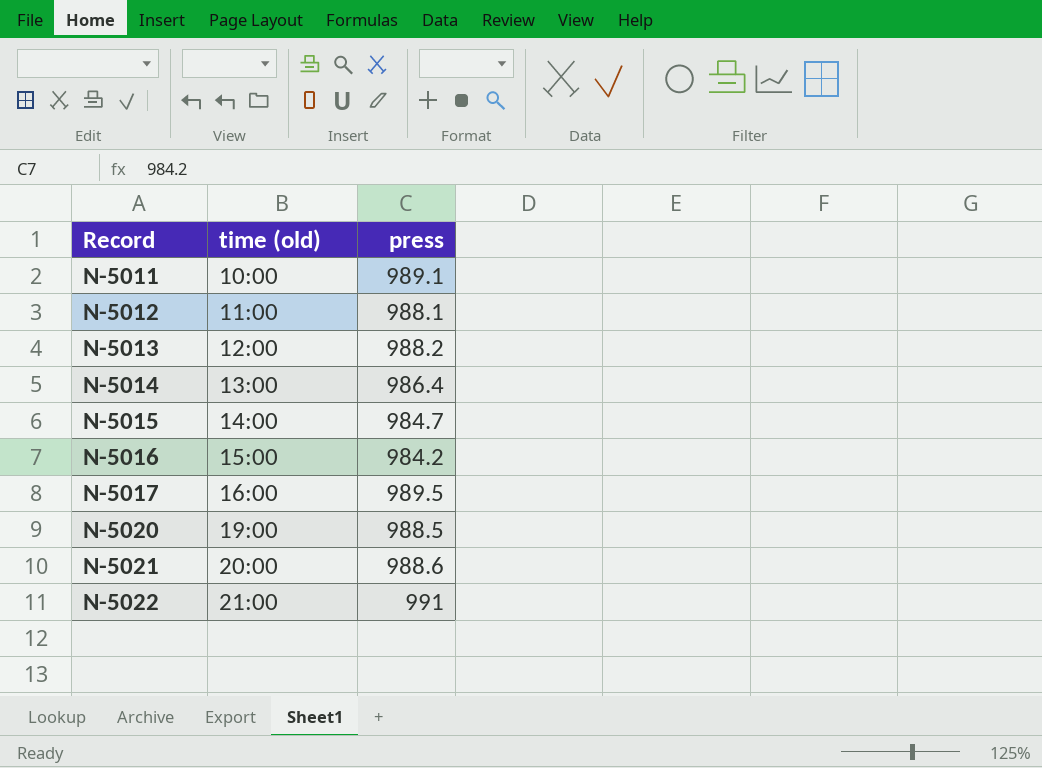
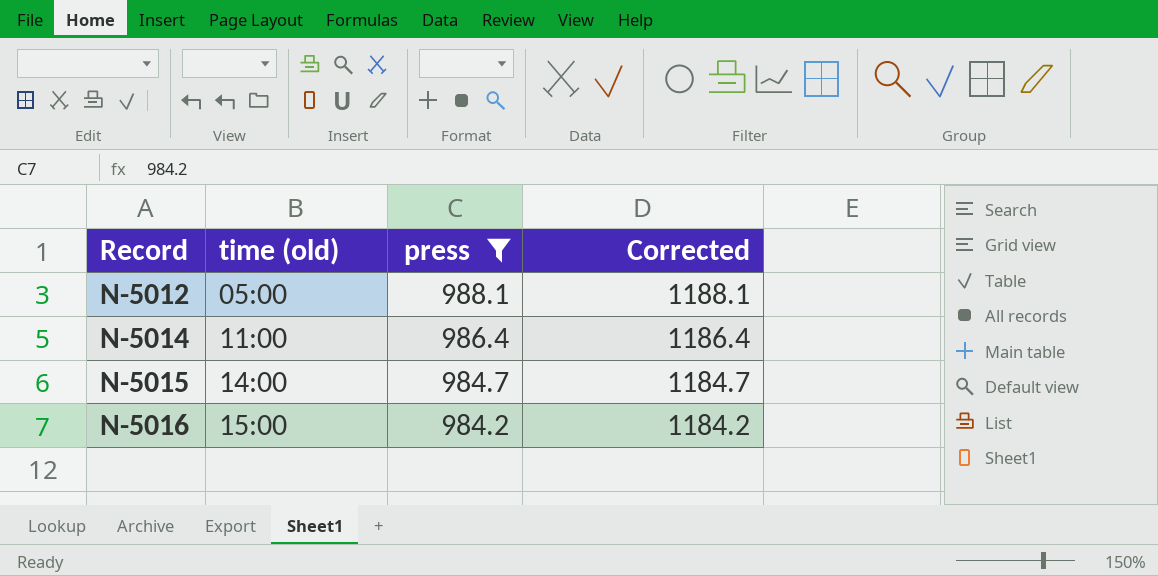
filter: none -> press <= 988.1
column Corrected | formula: none -> [press] + 200
N-5012 | time (old): 11:00 -> 05:00
N-5014 | time (old): 13:00 -> 11:00

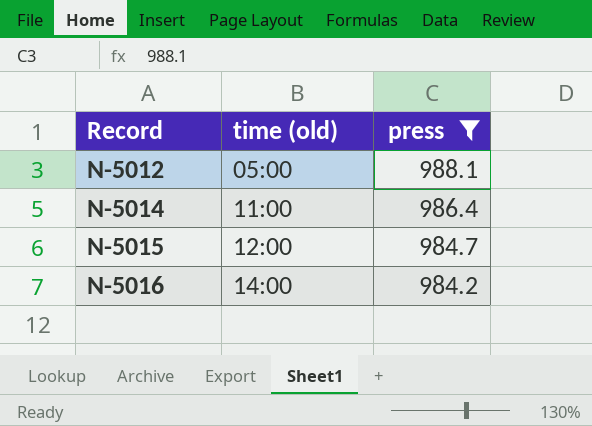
column Corrected | formula: [press] + 200 -> none
N-5015 | time (old): 14:00 -> 12:00
N-5016 | time (old): 15:00 -> 14:00

